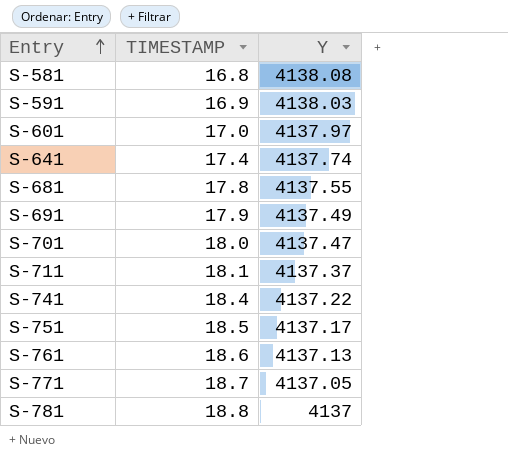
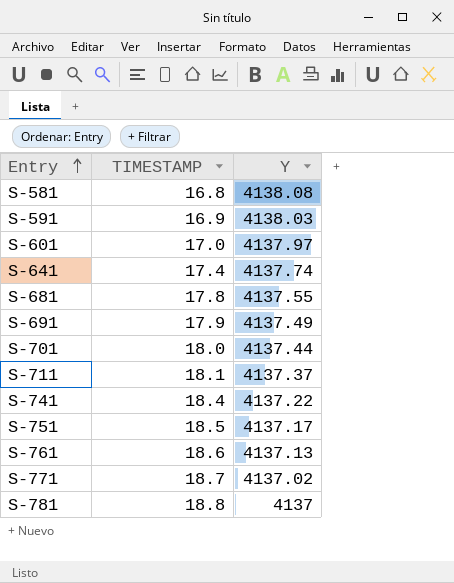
S-701 | Y: 4137.47 -> 4137.44
S-771 | Y: 4137.05 -> 4137.02

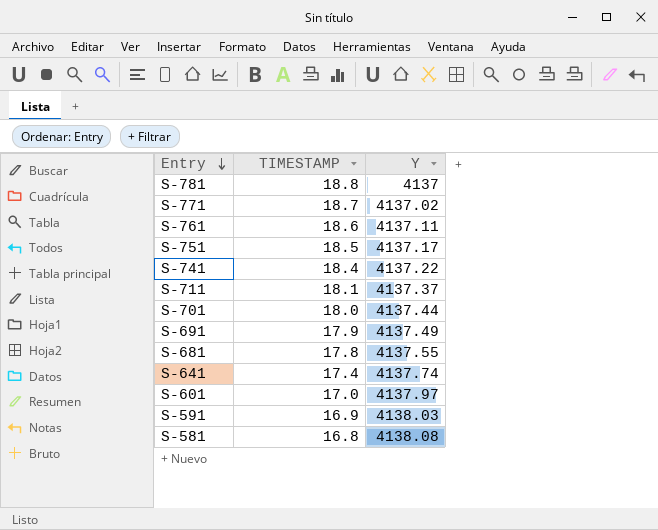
row order: Entry ascending -> Entry descending
S-761 | Y: 4137.13 -> 4137.11

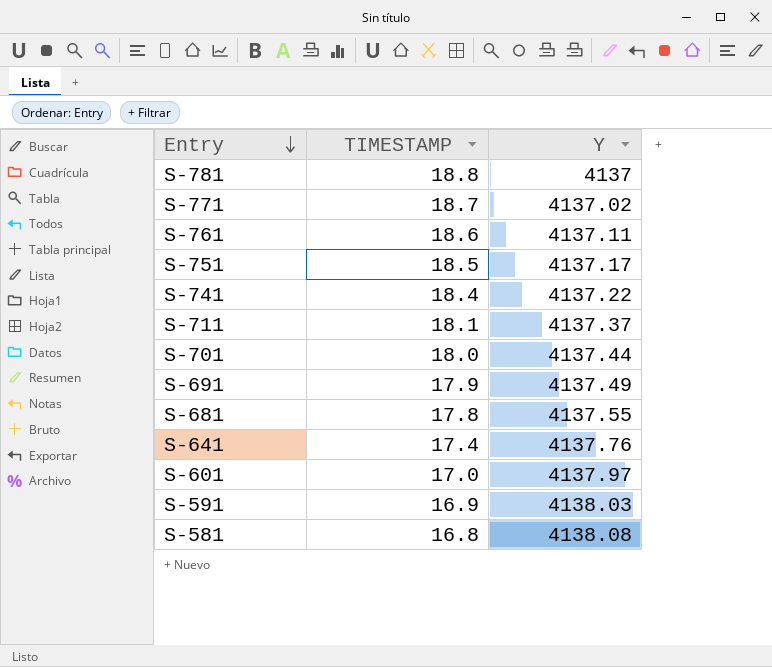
S-641 | Y: 4137.74 -> 4137.76

